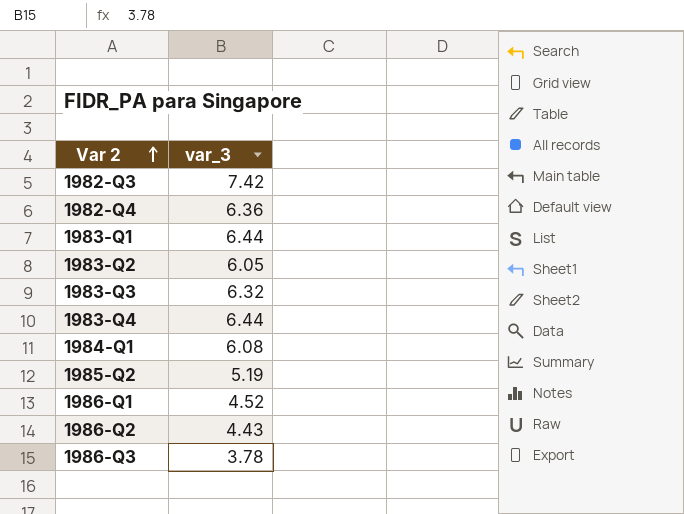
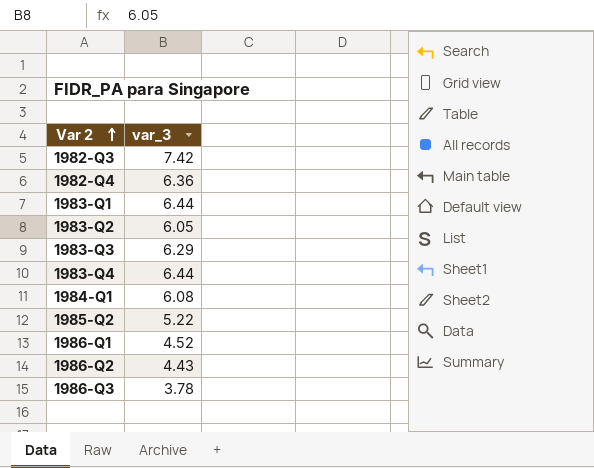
1983-Q3 | var_3: 6.32 -> 6.29
1985-Q2 | var_3: 5.19 -> 5.22

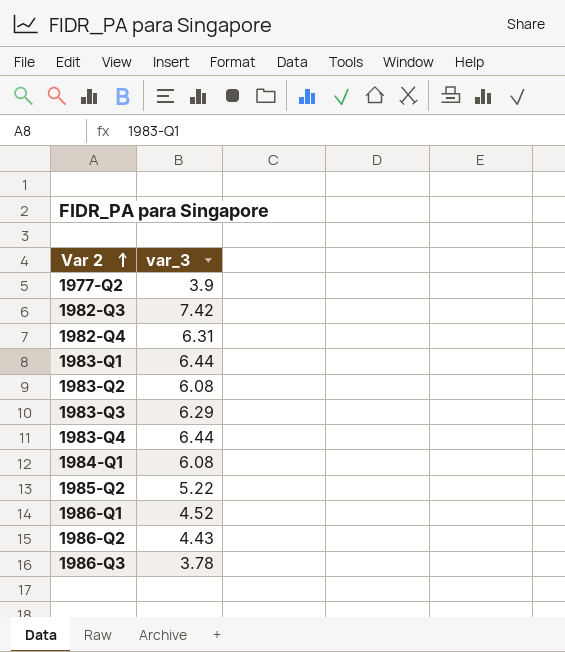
row 1977-Q2: none -> 3.9
1982-Q4 | var_3: 6.36 -> 6.31
1983-Q2 | var_3: 6.05 -> 6.08

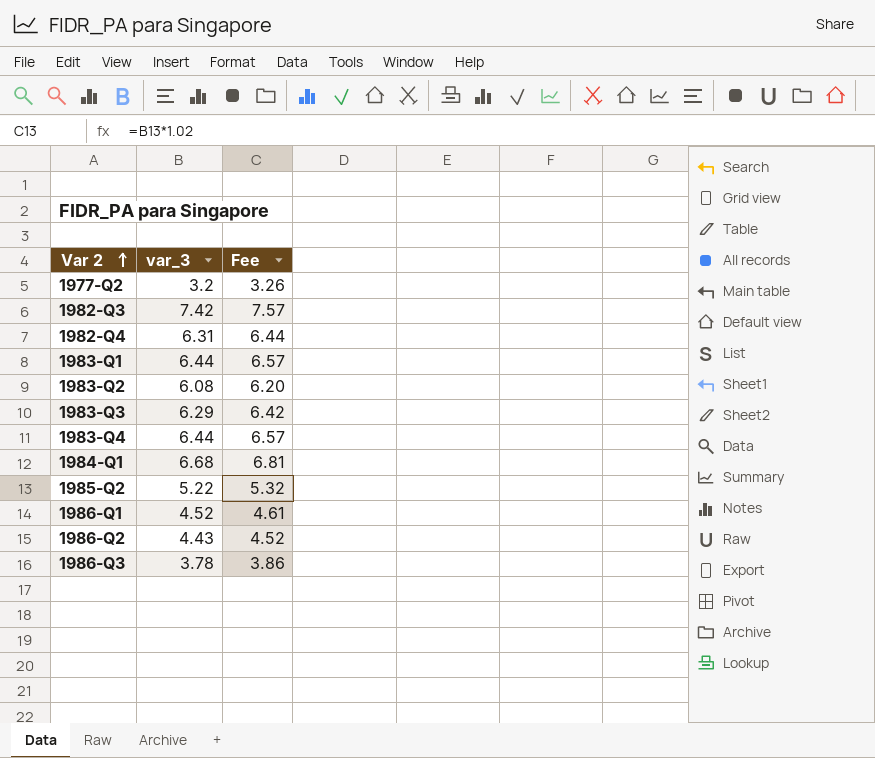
column Fee | formula: none -> [var_3] * 1.02
1977-Q2 | var_3: 3.9 -> 3.2
1984-Q1 | var_3: 6.08 -> 6.68

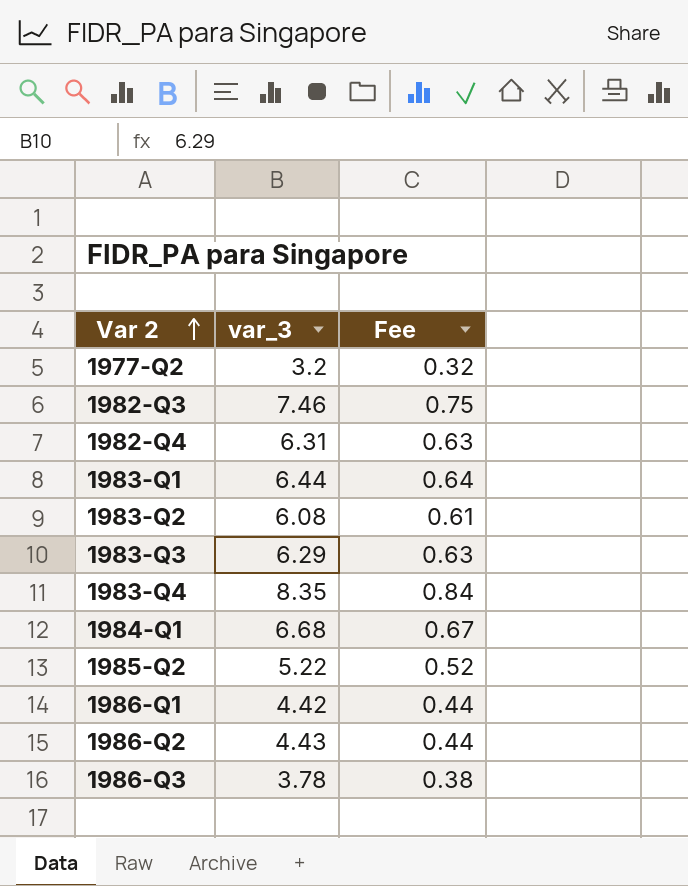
column Fee | formula: [var_3] * 1.02 -> [var_3] * 0.1
1982-Q3 | var_3: 7.42 -> 7.46
1983-Q4 | var_3: 6.44 -> 8.35
1986-Q1 | var_3: 4.52 -> 4.42

